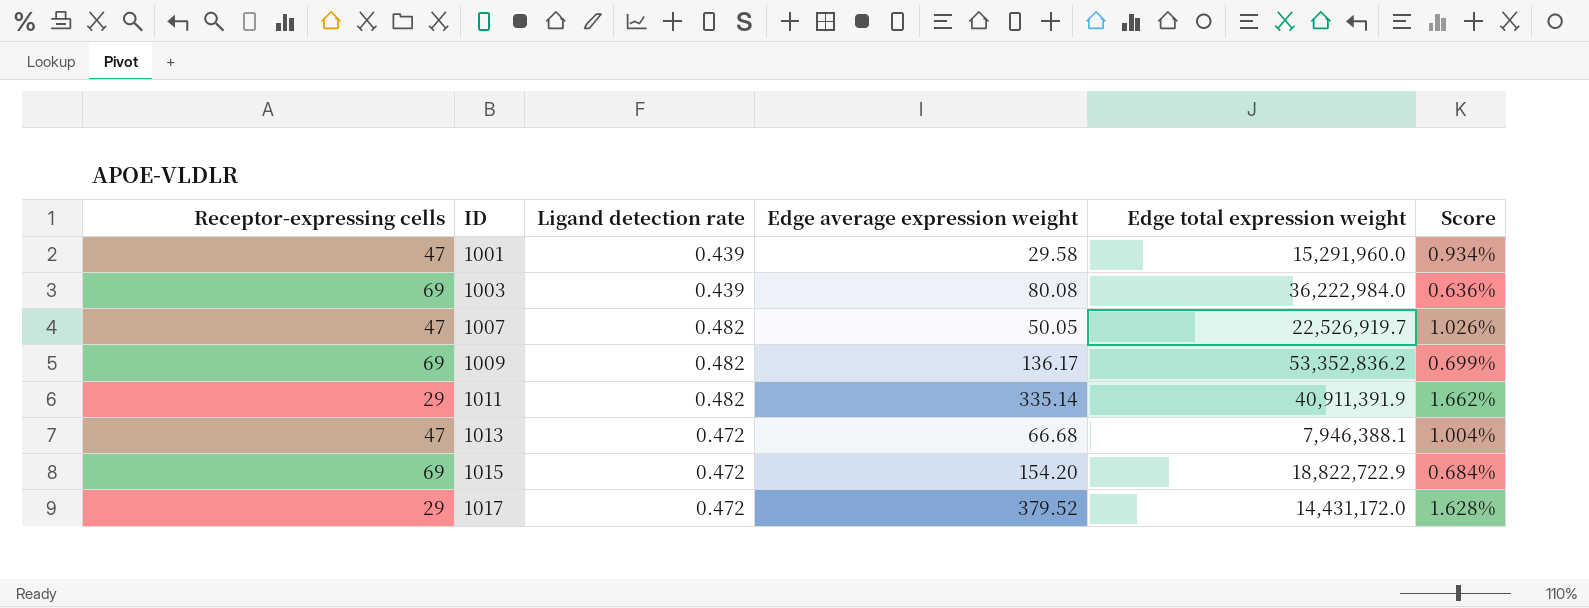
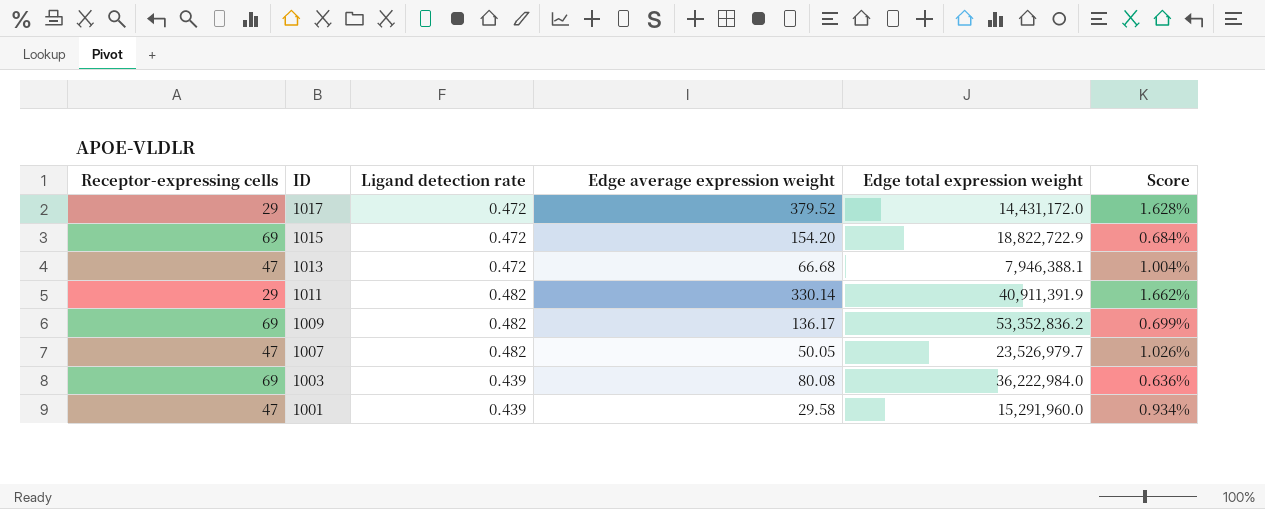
row order: ID ascending -> ID descending
1011 | Edge average expression weight: 335.14 -> 330.14
1007 | Edge total expression weight: 22,526,919.7 -> 23,526,979.7

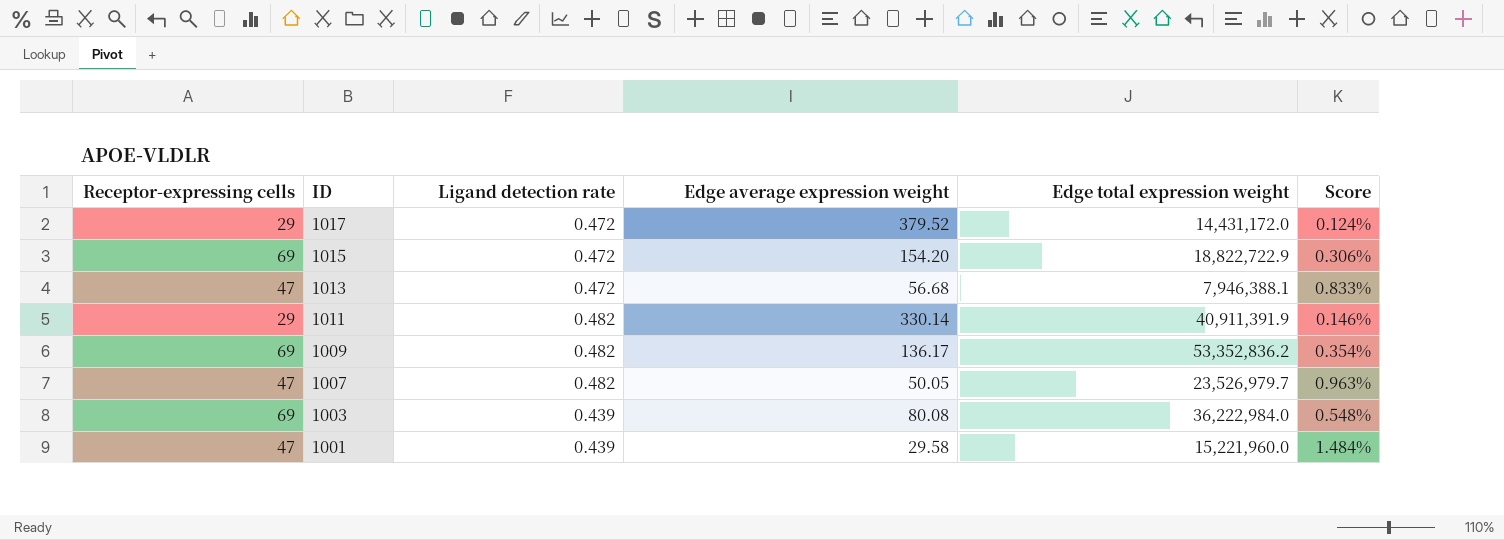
column Score | formula: [Ligand detection rate] / [Receptor-expressing cells] -> [Ligand detection rate] / [Edge average expression weight]
1013 | Edge average expression weight: 66.68 -> 56.68
1001 | Edge total expression weight: 15,291,960.0 -> 15,221,960.0

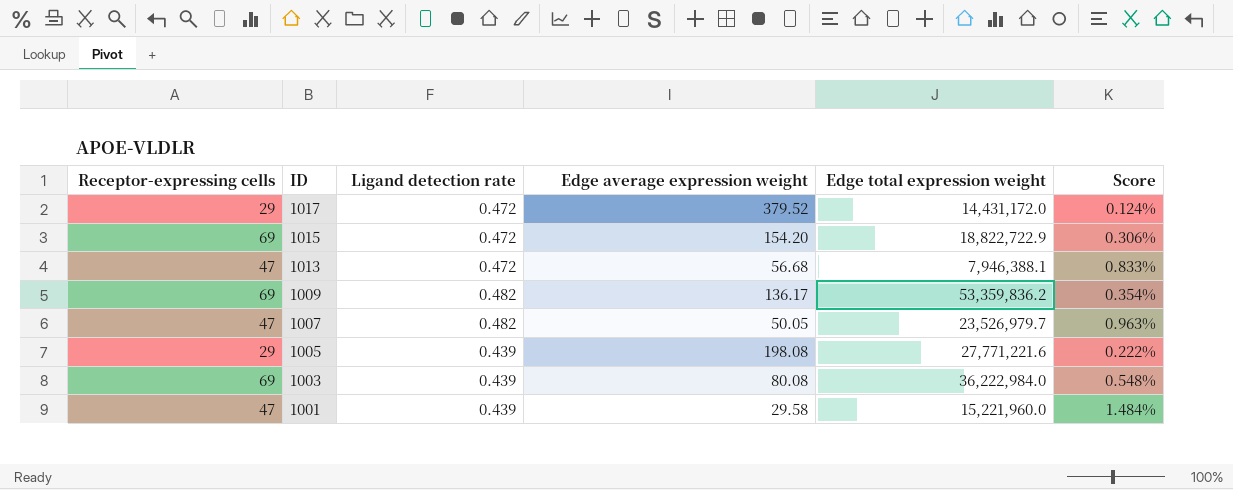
row 1011: 29 | 0.482 | 330.14 | 40,911,391.9 | 0.146% -> none
1009 | Edge total expression weight: 53,352,836.2 -> 53,359,836.2
row 1005: none -> 29 | 0.439 | 198.08 | 27,771,221.6 | 0.222%

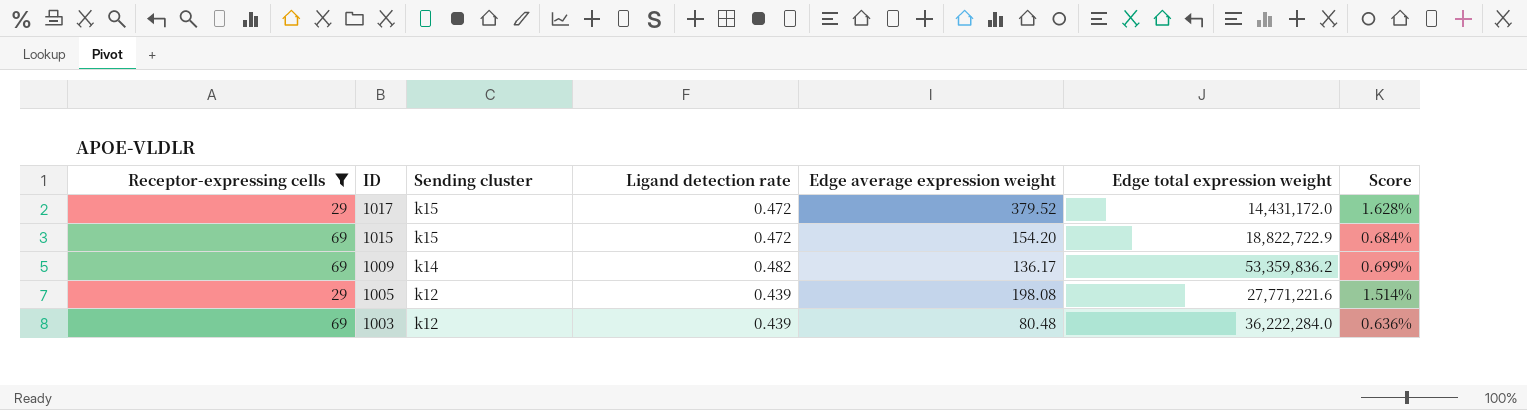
filter: none -> Receptor-expressing cells != 47
column Sending cluster | position: none -> 3
column Score | formula: [Ligand detection rate] / [Edge average expression weight] -> [Ligand detection rate] / [Receptor-expressing cells]
1003 | Edge average expression weight: 80.08 -> 80.48
1003 | Edge total expression weight: 36,222,984.0 -> 36,222,284.0

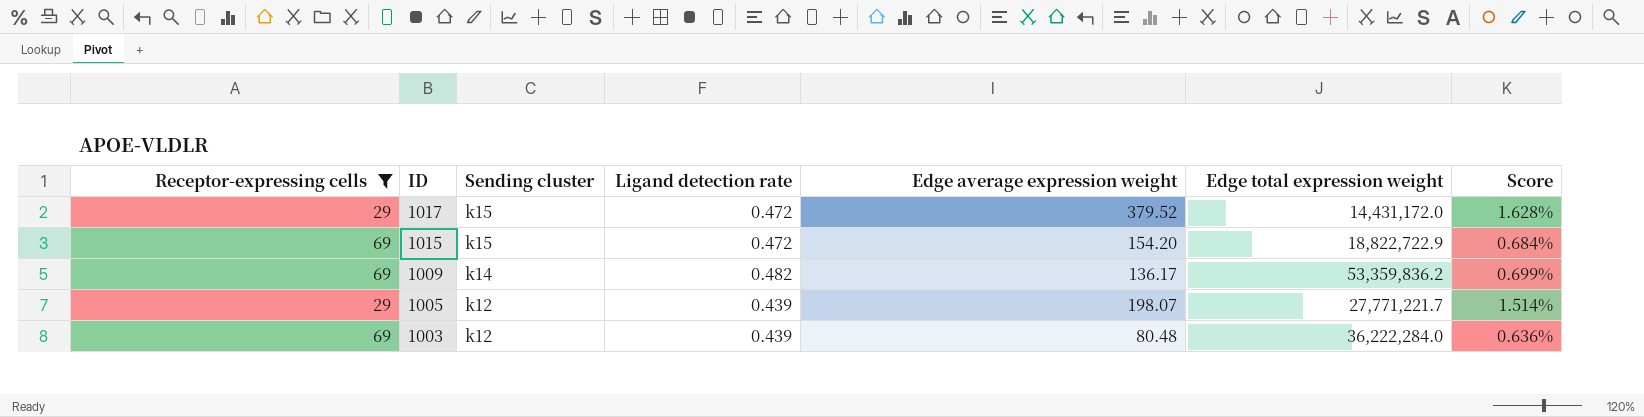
1005 | Edge average expression weight: 198.08 -> 198.07
1005 | Edge total expression weight: 27,771,221.6 -> 27,771,221.7

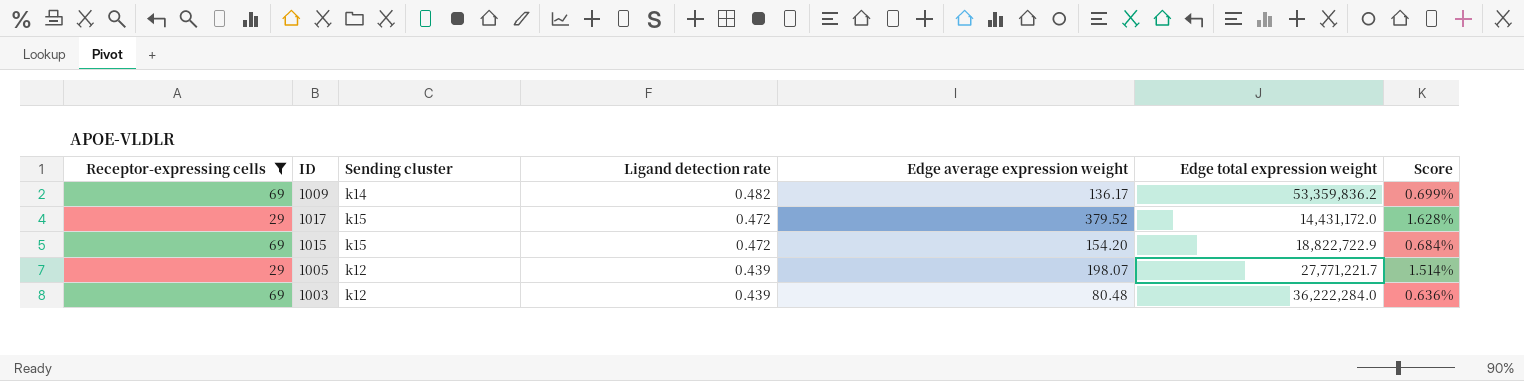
row order: ID descending -> Ligand detection rate descending

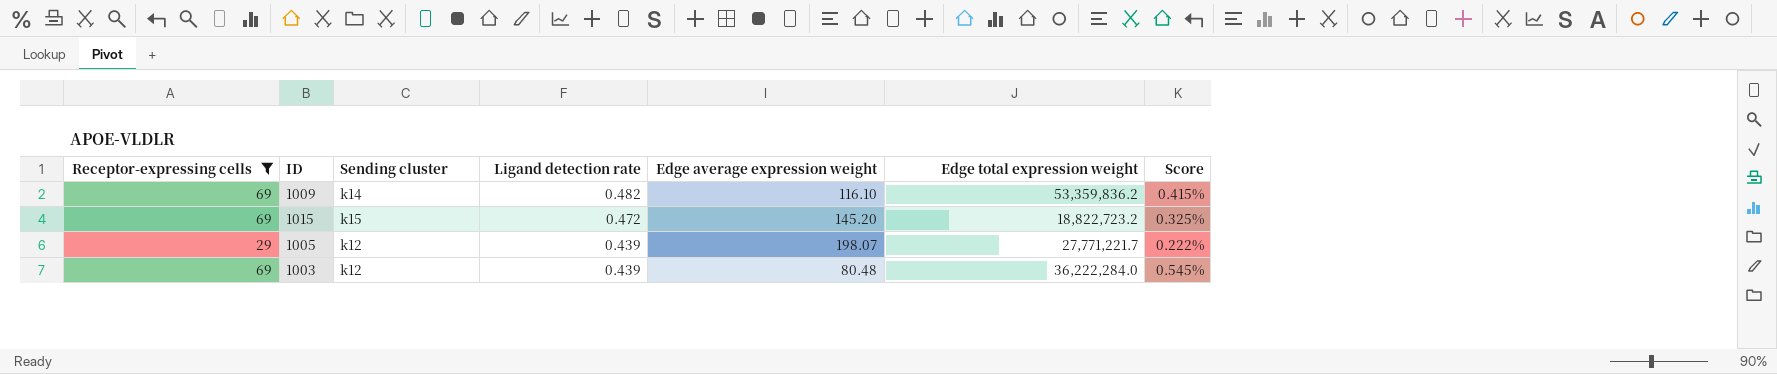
column Score | formula: [Ligand detection rate] / [Receptor-expressing cells] -> [Ligand detection rate] / [Edge average expression weight]
row 1017: 29 | k15 | 0.472 | 379.52 | 14,431,172.0 | 1.628% -> none
1009 | Edge average expression weight: 136.17 -> 116.10
1015 | Edge average expression weight: 154.20 -> 145.20
1015 | Edge total expression weight: 18,822,722.9 -> 18,822,723.2

